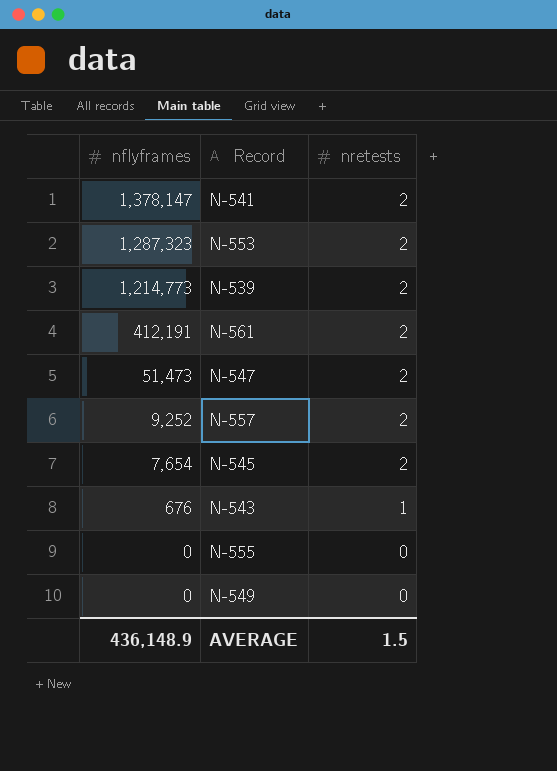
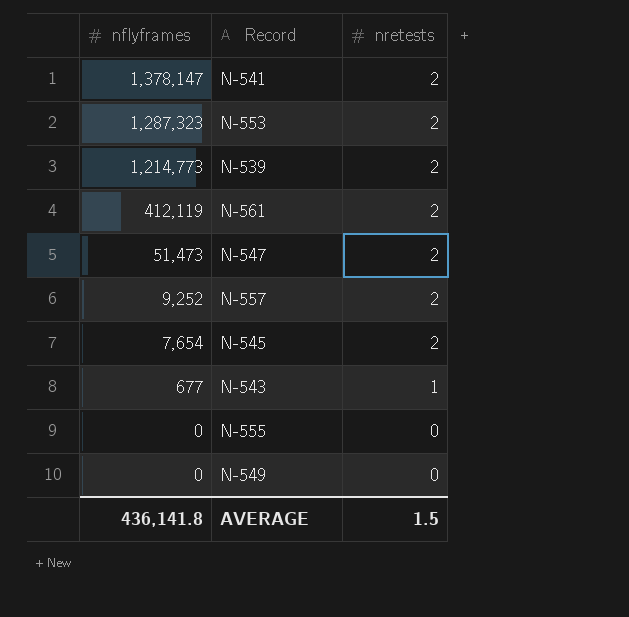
N-561 | nflyframes: 412,191 -> 412,119
N-543 | nflyframes: 676 -> 677
AVERAGE | nflyframes: 436,148.9 -> 436,141.8

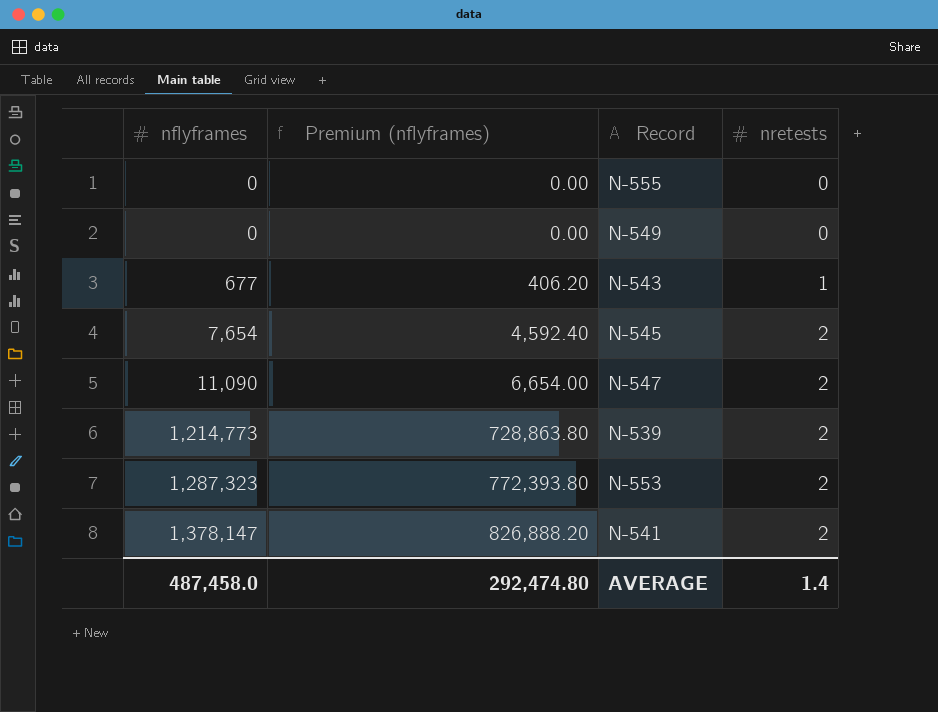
row order: nflyframes descending -> nflyframes ascending
column Premium (nflyframes) | formula: none -> [nflyframes] * 0.6
row N-561: 412,119 | 2 -> none
row N-557: 9,252 | 2 -> none
N-547 | nflyframes: 51,473 -> 11,090
AVERAGE | nflyframes: 436,141.8 -> 487,458.0
AVERAGE | nretests: 1.5 -> 1.4

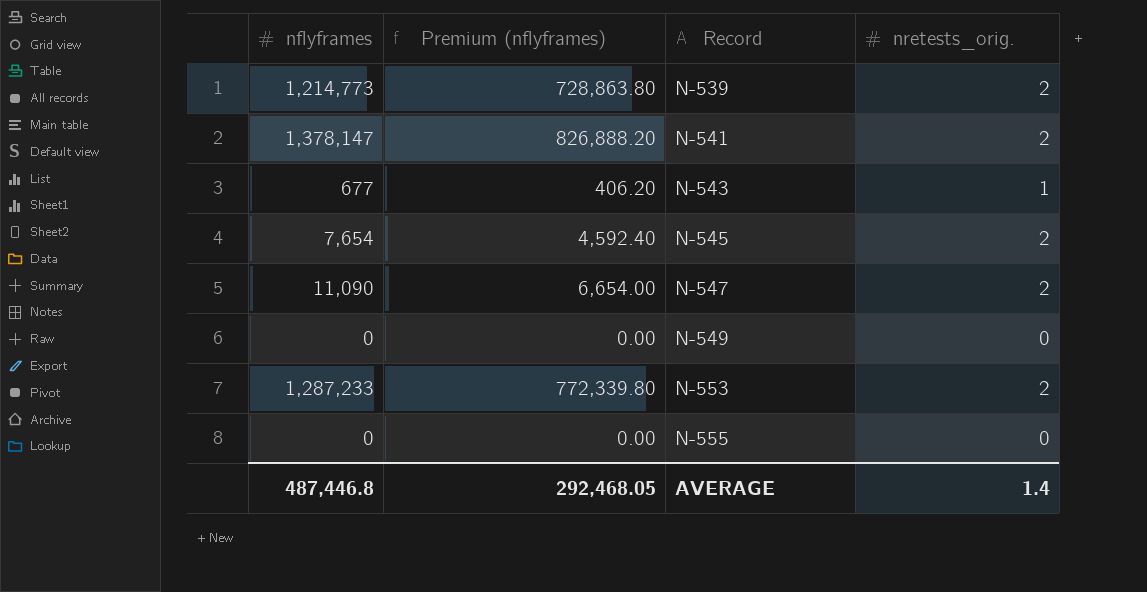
row order: nflyframes ascending -> Record ascending
column name: nretests -> nretests_orig.
N-553 | nflyframes: 1,287,323 -> 1,287,233
N-553 | Premium (nflyframes): 772,393.80 -> 772,339.80
AVERAGE | nflyframes: 487,458.0 -> 487,446.8
AVERAGE | Premium (nflyframes): 292,474.80 -> 292,468.05

